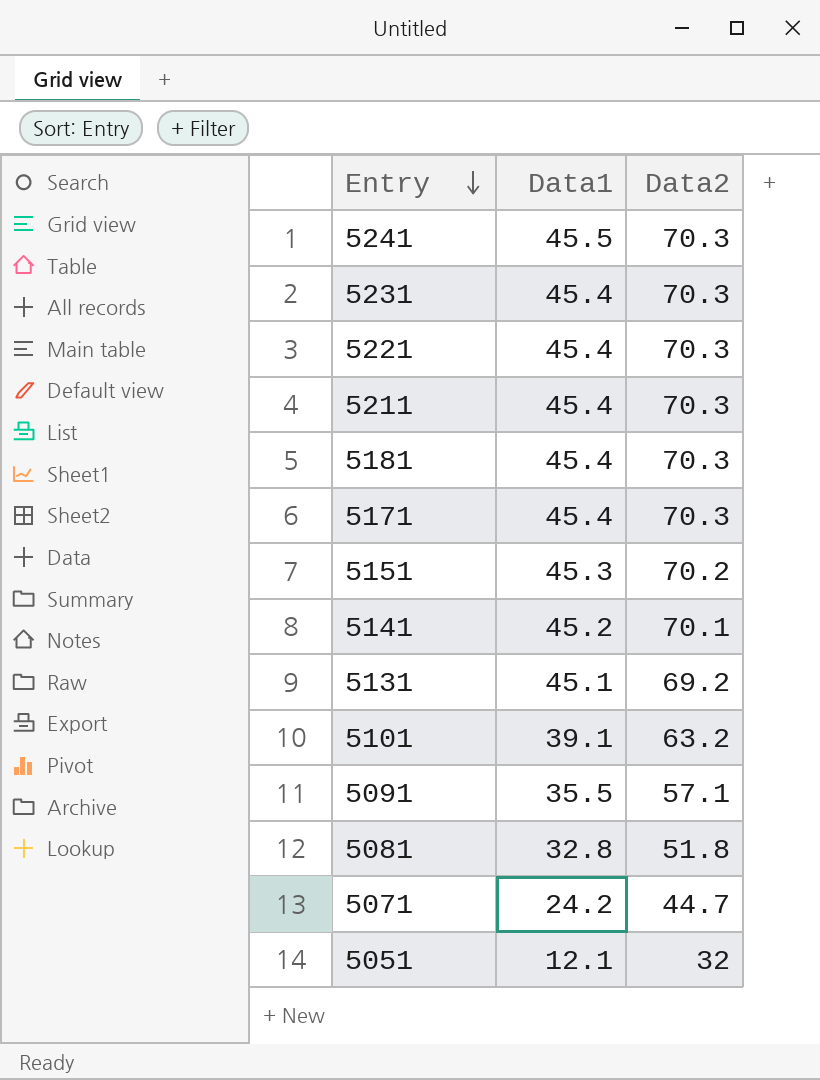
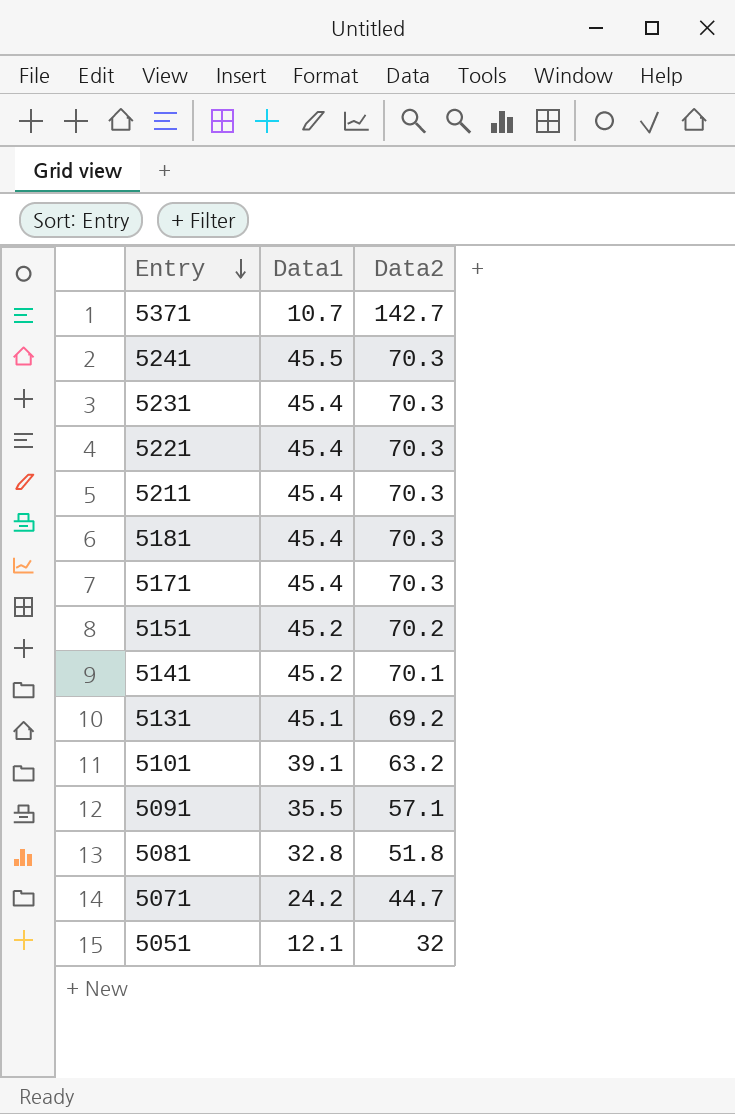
row 5371: none -> 10.7 | 142.7
5151 | Data1: 45.3 -> 45.2

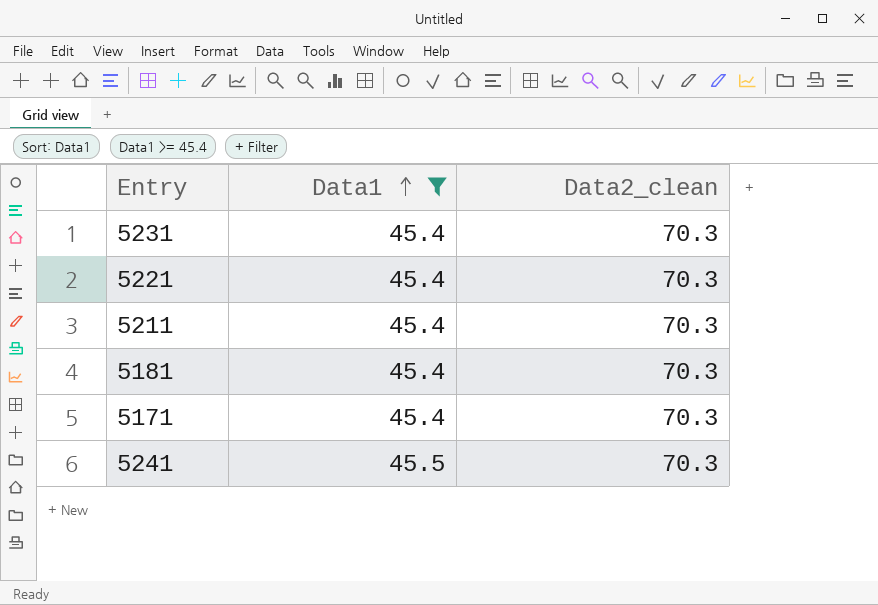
filter: none -> Data1 >= 45.4
row order: Entry descending -> Data1 ascending
column name: Data2 -> Data2_clean

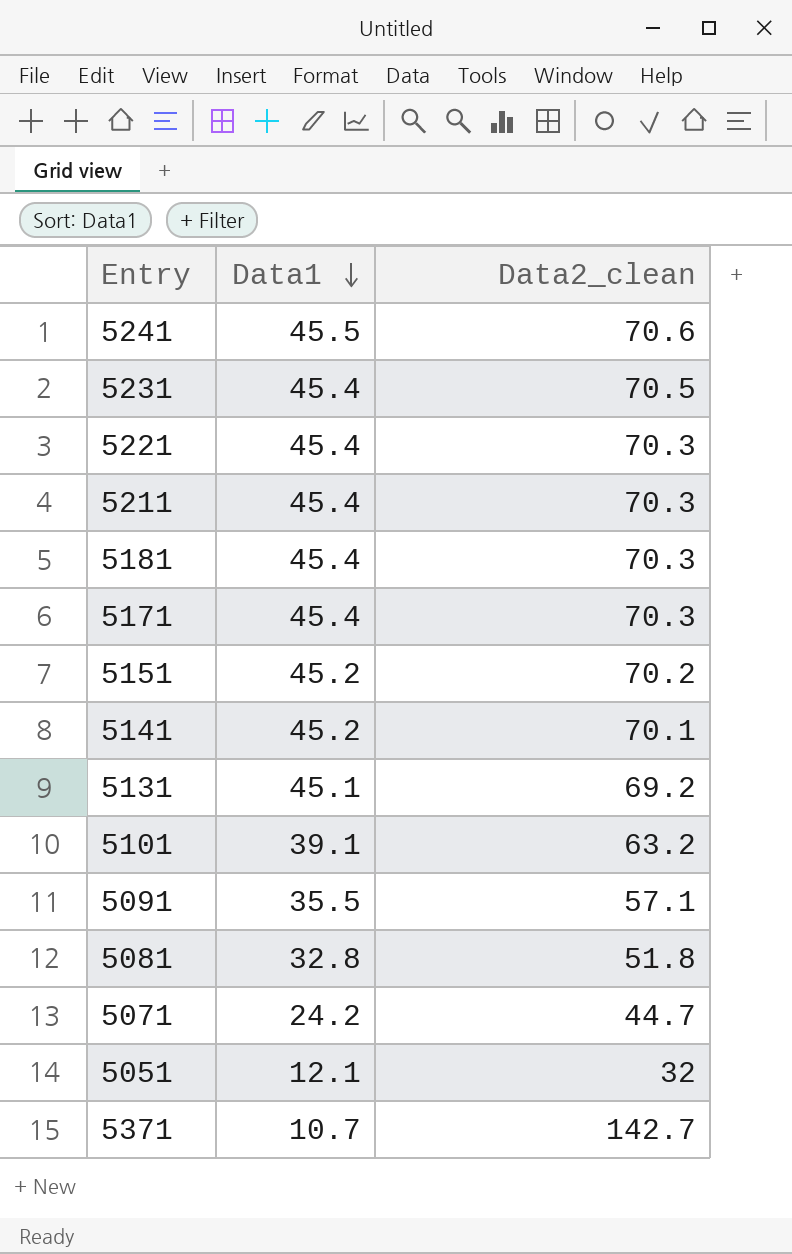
filter: Data1 >= 45.4 -> none
row order: Data1 ascending -> Data1 descending
5241 | Data2_clean: 70.3 -> 70.6
5231 | Data2_clean: 70.3 -> 70.5

